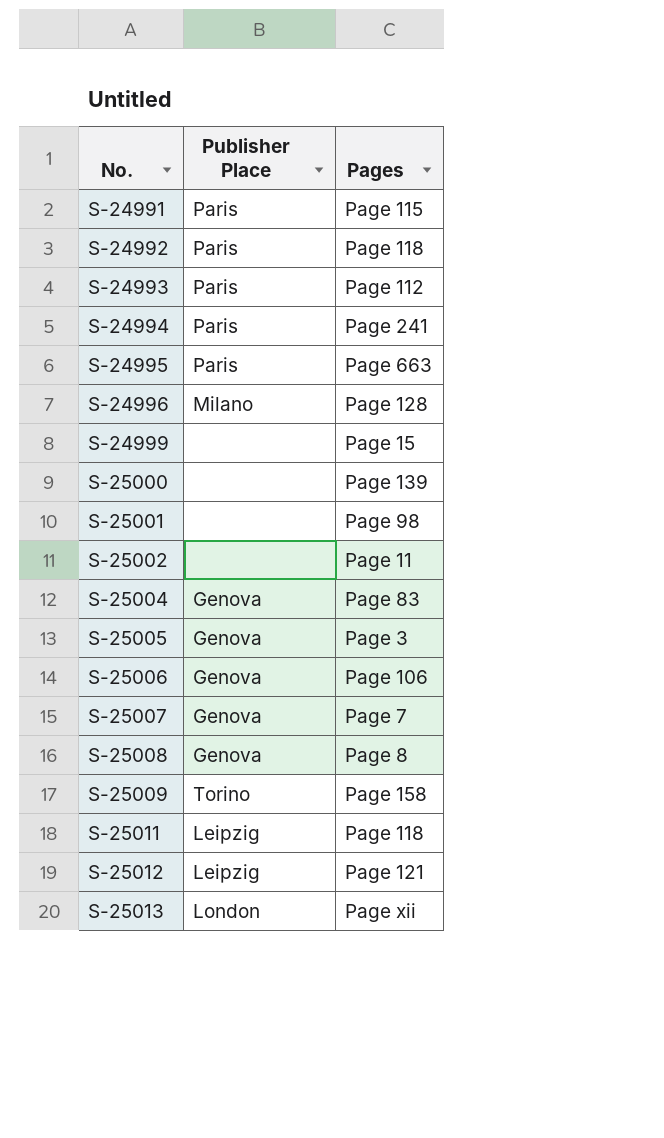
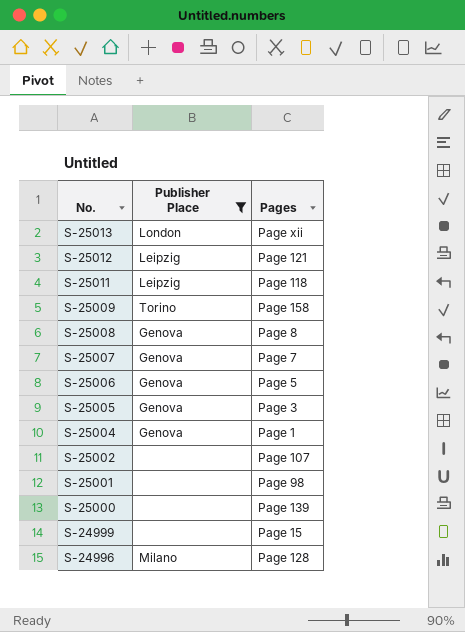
filter: none -> Publisher Place != Paris
row order: No. ascending -> No. descending
S-25006 | Pages: Page 106 -> Page 5
S-25004 | Pages: Page 83 -> Page 1
S-25002 | Pages: Page 11 -> Page 107

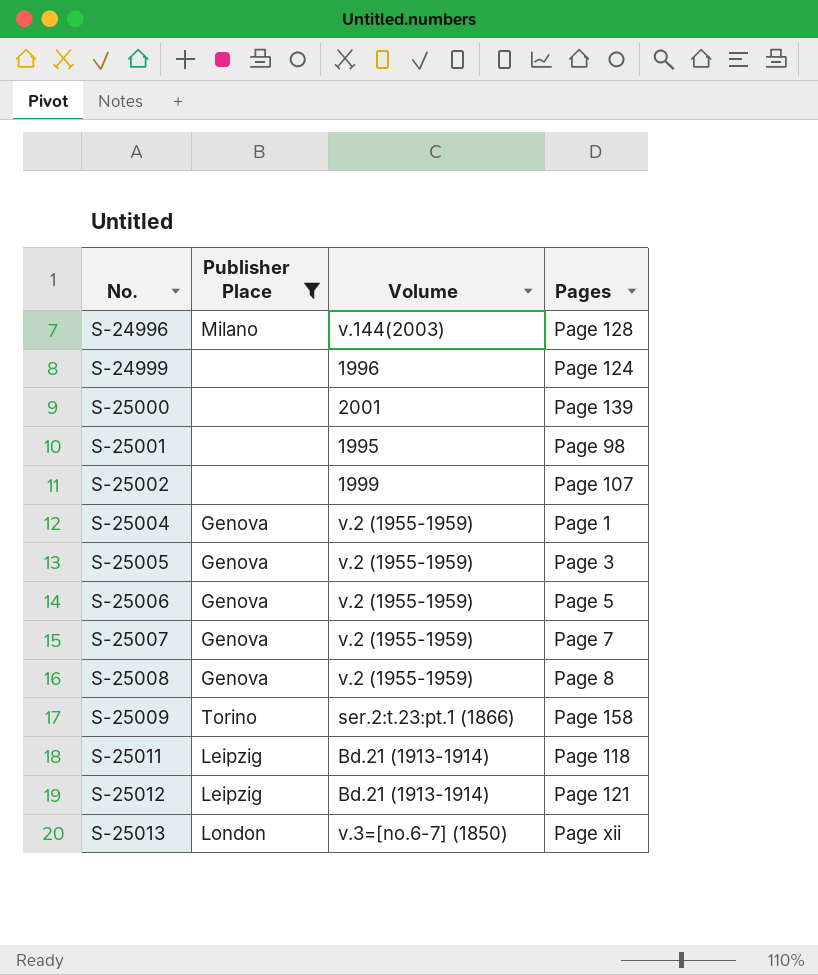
row order: No. descending -> No. ascending
column Volume | position: none -> 3
S-24999 | Pages: Page 15 -> Page 124

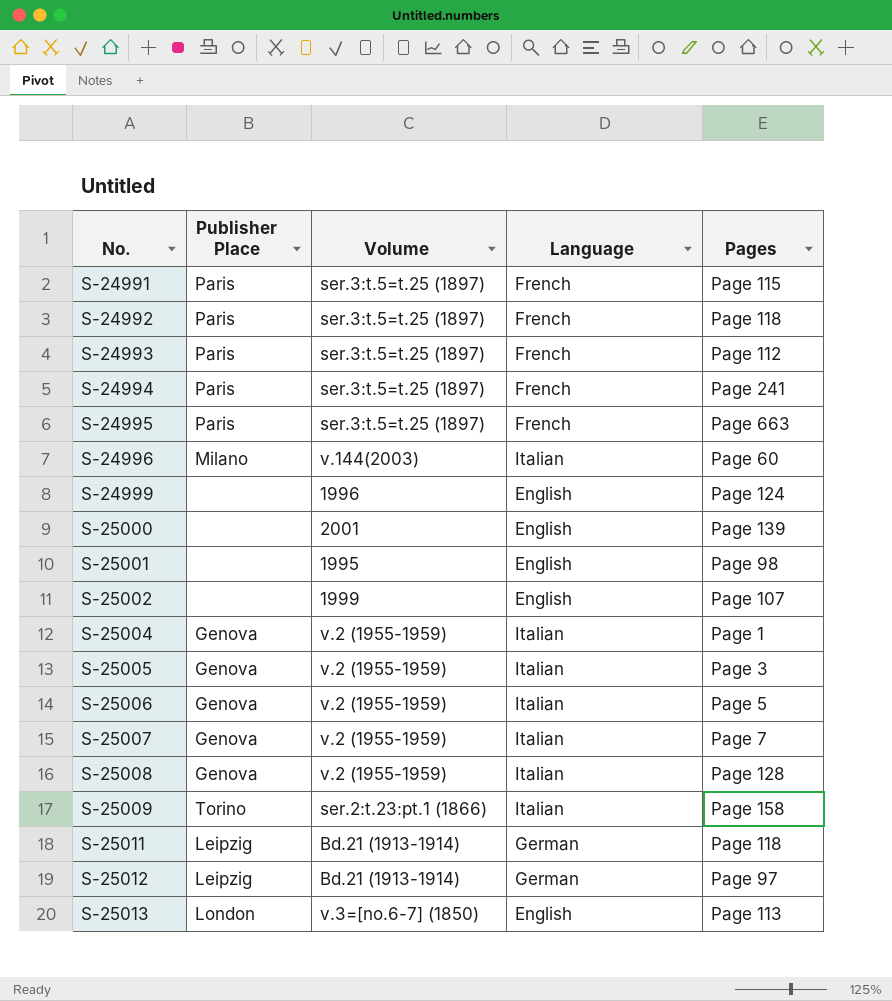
filter: Publisher Place != Paris -> none
column Language | position: none -> 4
S-24996 | Pages: Page 128 -> Page 60
S-25008 | Pages: Page 8 -> Page 128
S-25012 | Pages: Page 121 -> Page 97
S-25013 | Pages: Page xii -> Page 113

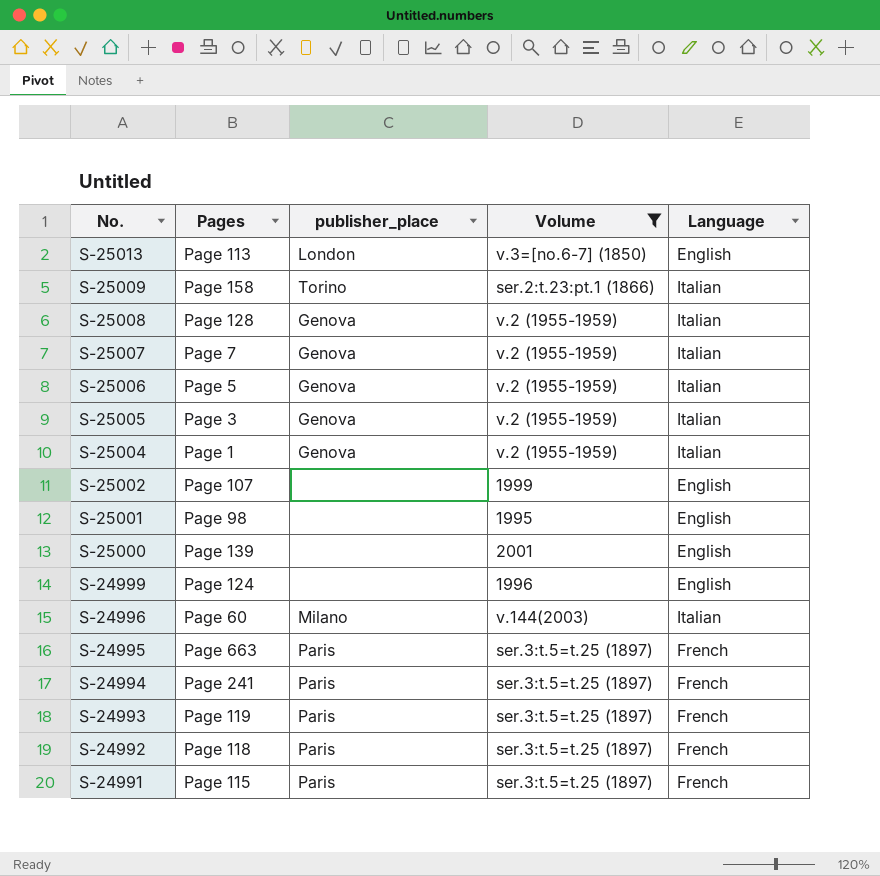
filter: none -> Volume != Bd.21 (1913-1914)
row order: No. ascending -> No. descending
column Pages | position: 5 -> 2
column name: Publisher Place -> publisher_place
S-24993 | Pages: Page 112 -> Page 119

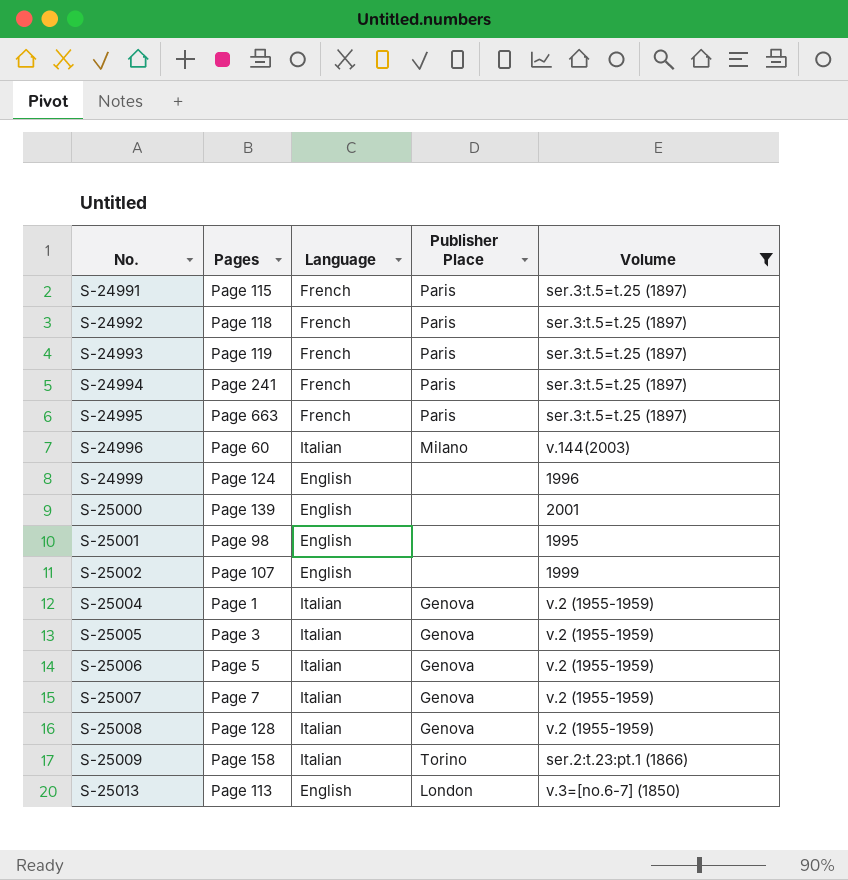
row order: No. descending -> No. ascending
column Language | position: 5 -> 3
column name: publisher_place -> Publisher Place

